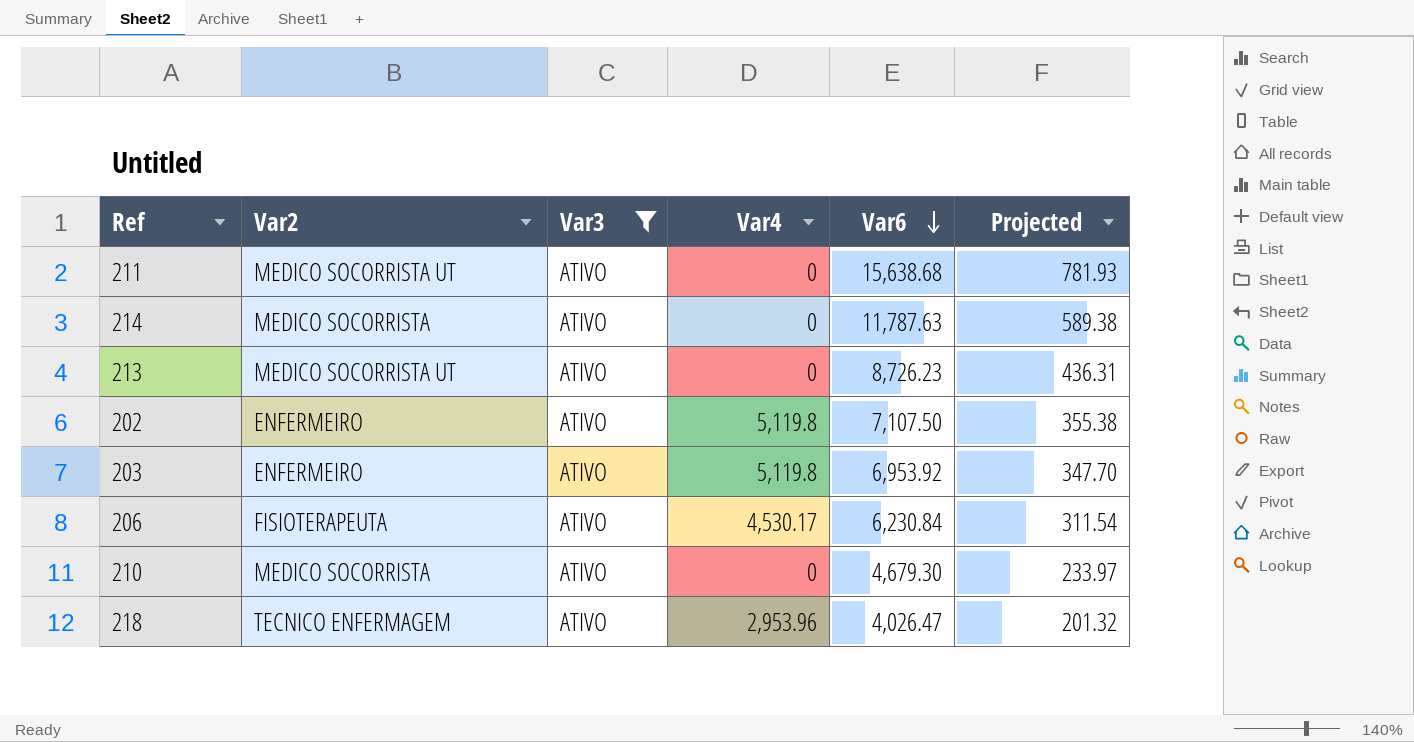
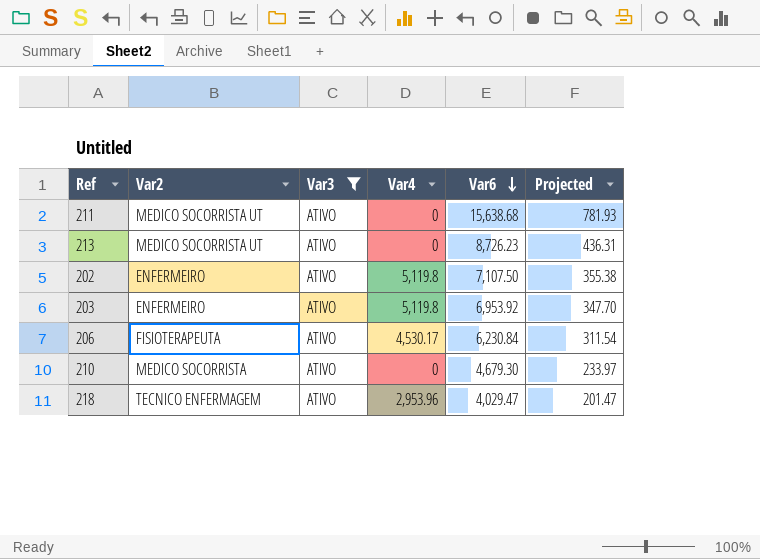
row 214: MEDICO SOCORRISTA | ATIVO | 0 | 11,787.63 | 589.38 -> none
218 | Var6: 4,026.47 -> 4,029.47
218 | Projected: 201.32 -> 201.47

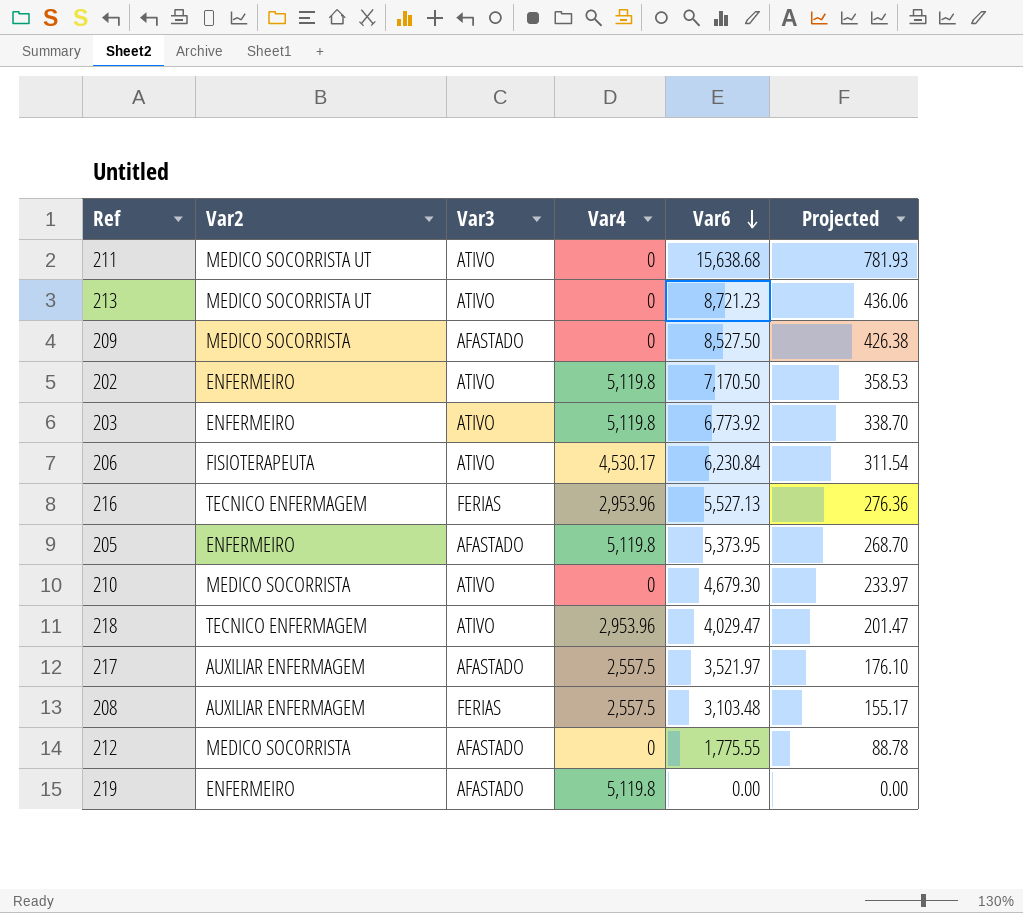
filter: Var3 = ATIVO -> none
213 | Var6: 8,726.23 -> 8,721.23
213 | Projected: 436.31 -> 436.06
202 | Var6: 7,107.50 -> 7,170.50
202 | Projected: 355.38 -> 358.53
203 | Var6: 6,953.92 -> 6,773.92
203 | Projected: 347.70 -> 338.70

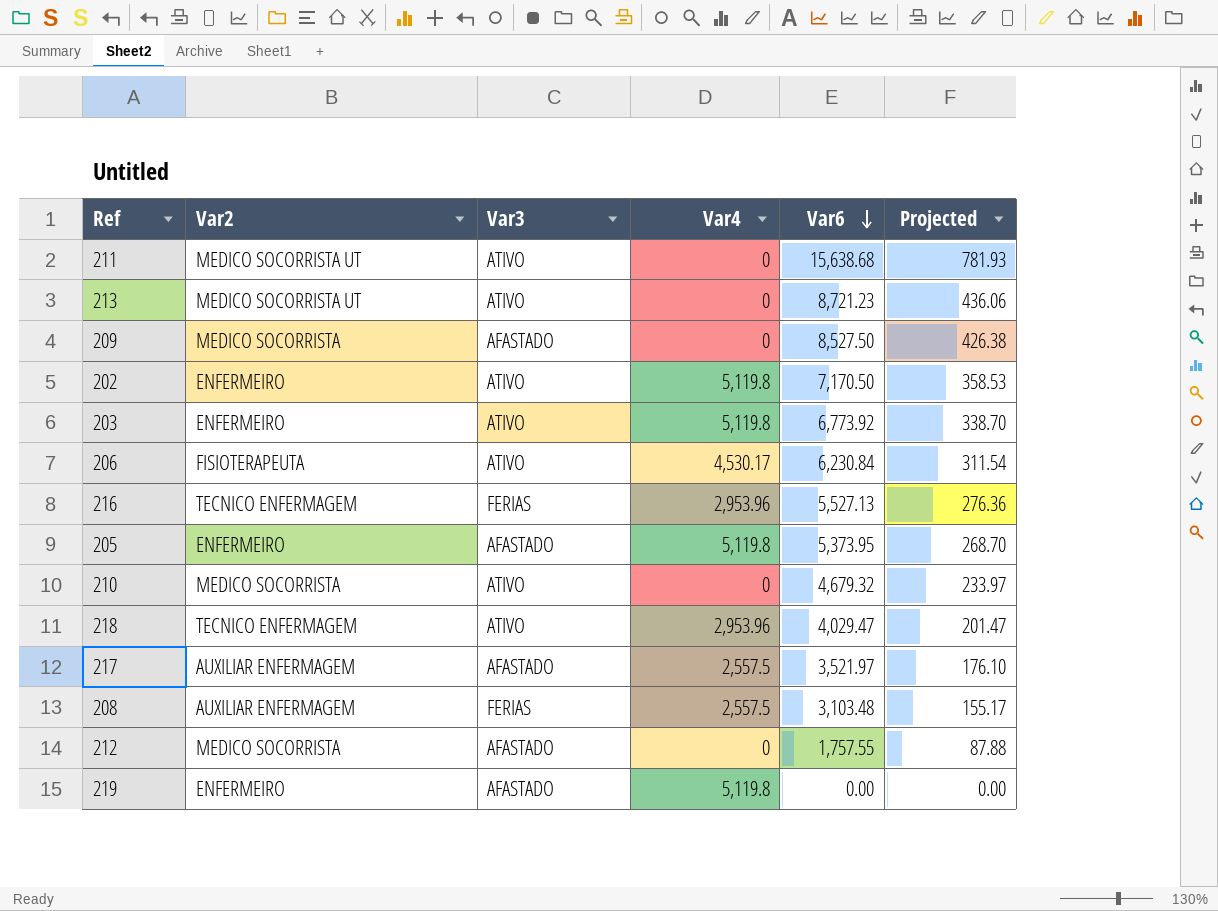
210 | Var6: 4,679.30 -> 4,679.32
212 | Var6: 1,775.55 -> 1,757.55
212 | Projected: 88.78 -> 87.88

